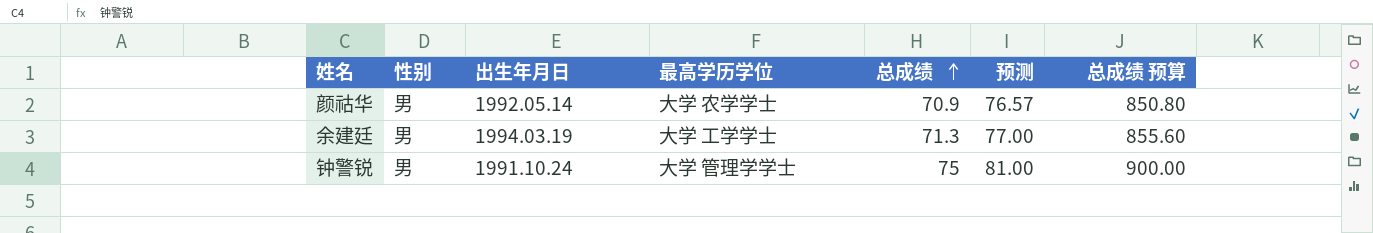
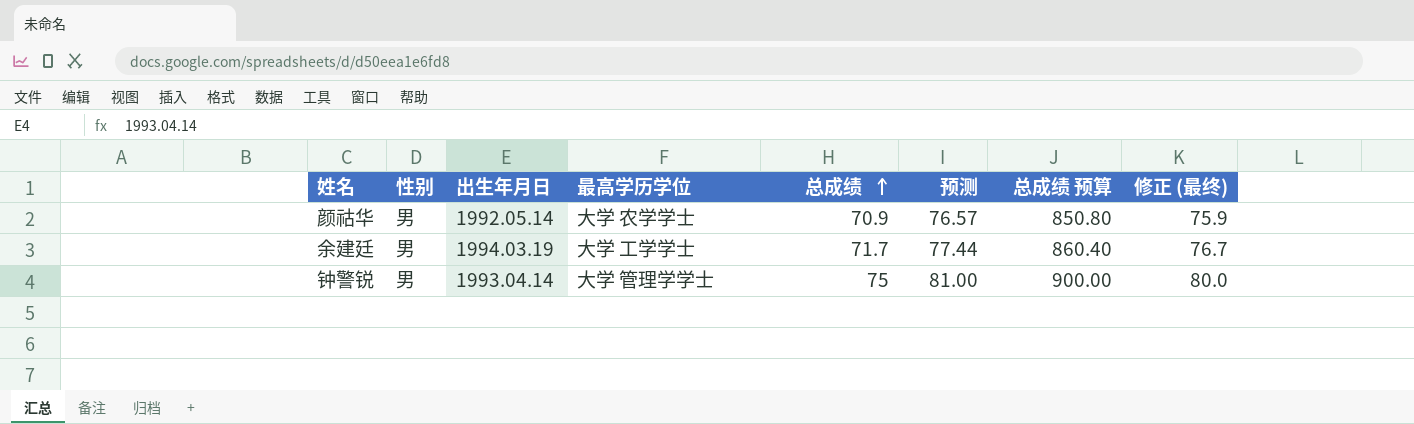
column 修正 (最终) | formula: none -> [总成绩] + 5
余建廷 | 总成绩: 71.3 -> 71.7
余建廷 | 预测: 77.00 -> 77.44
余建廷 | 总成绩 预算: 855.60 -> 860.40
钟警锐 | 出生年月日: 1991.10.24 -> 1993.04.14

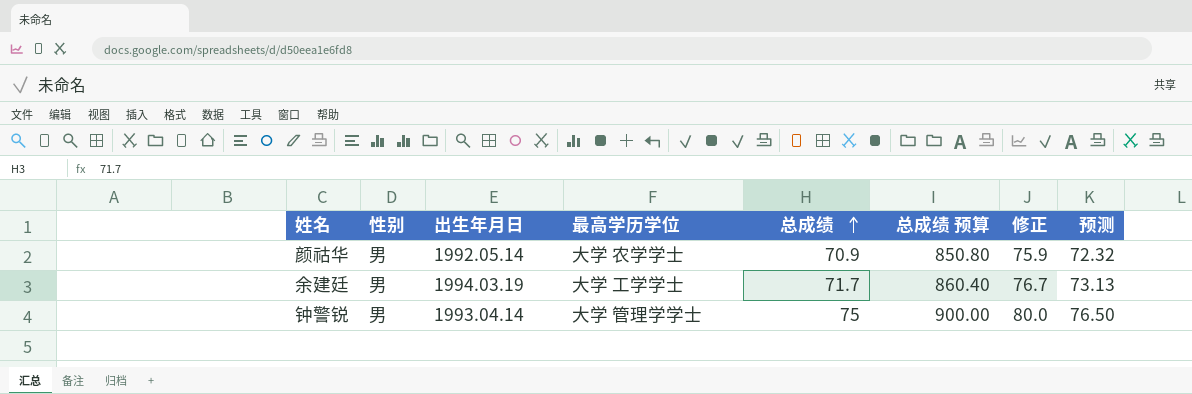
column name: 修正 (最终) -> 修正
column 预测 | formula: [总成绩] * 1.08 -> [总成绩] * 1.02
column 预测 | position: 6 -> 8

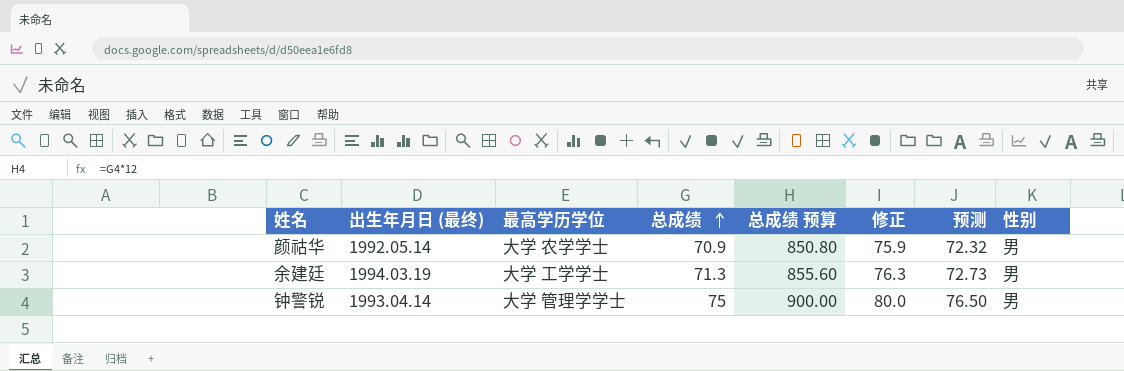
column name: 出生年月日 -> 出生年月日 (最终)
column 性别 | position: 2 -> 8
余建廷 | 总成绩: 71.7 -> 71.3
余建廷 | 总成绩 预算: 860.40 -> 855.60
余建廷 | 修正: 76.7 -> 76.3
余建廷 | 预测: 73.13 -> 72.73

